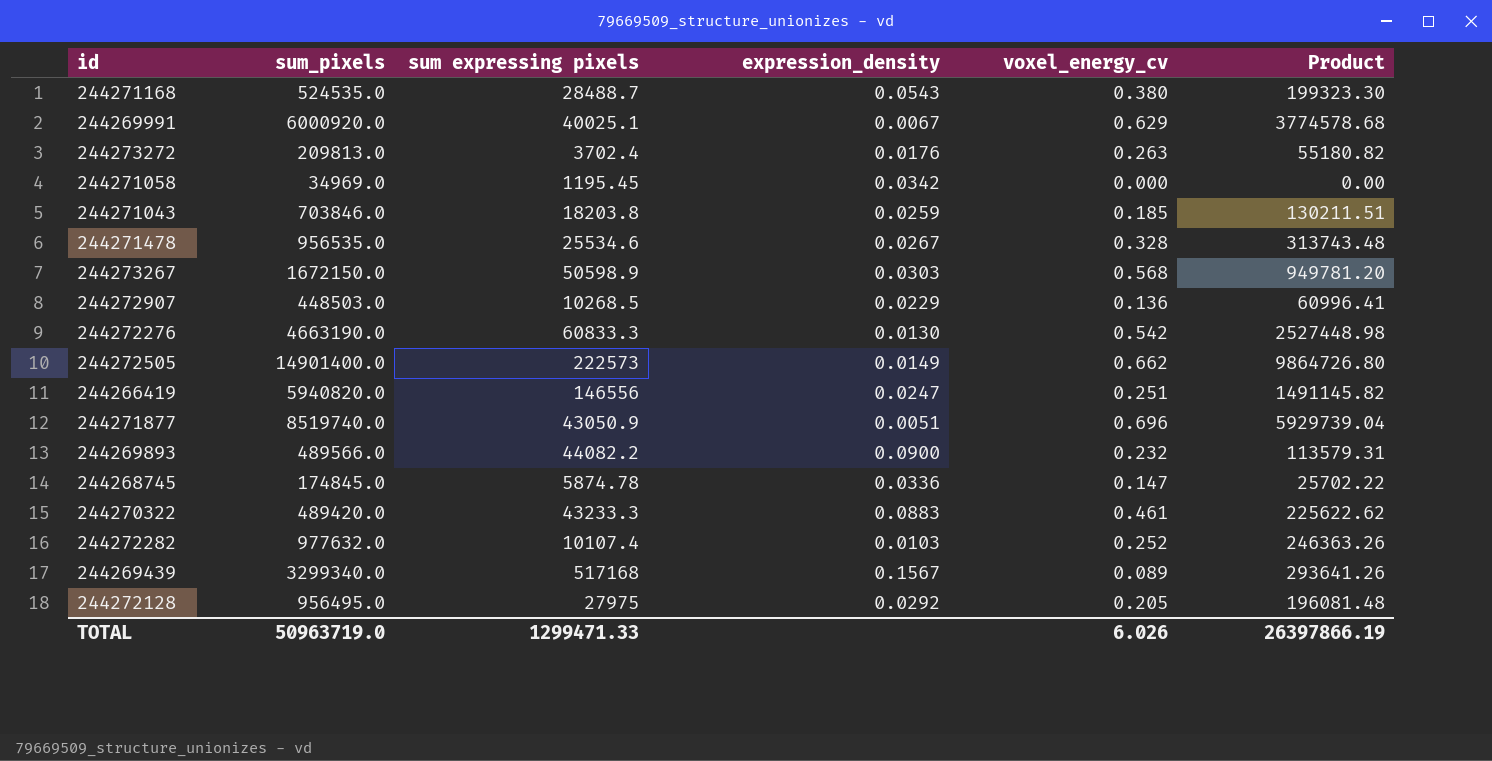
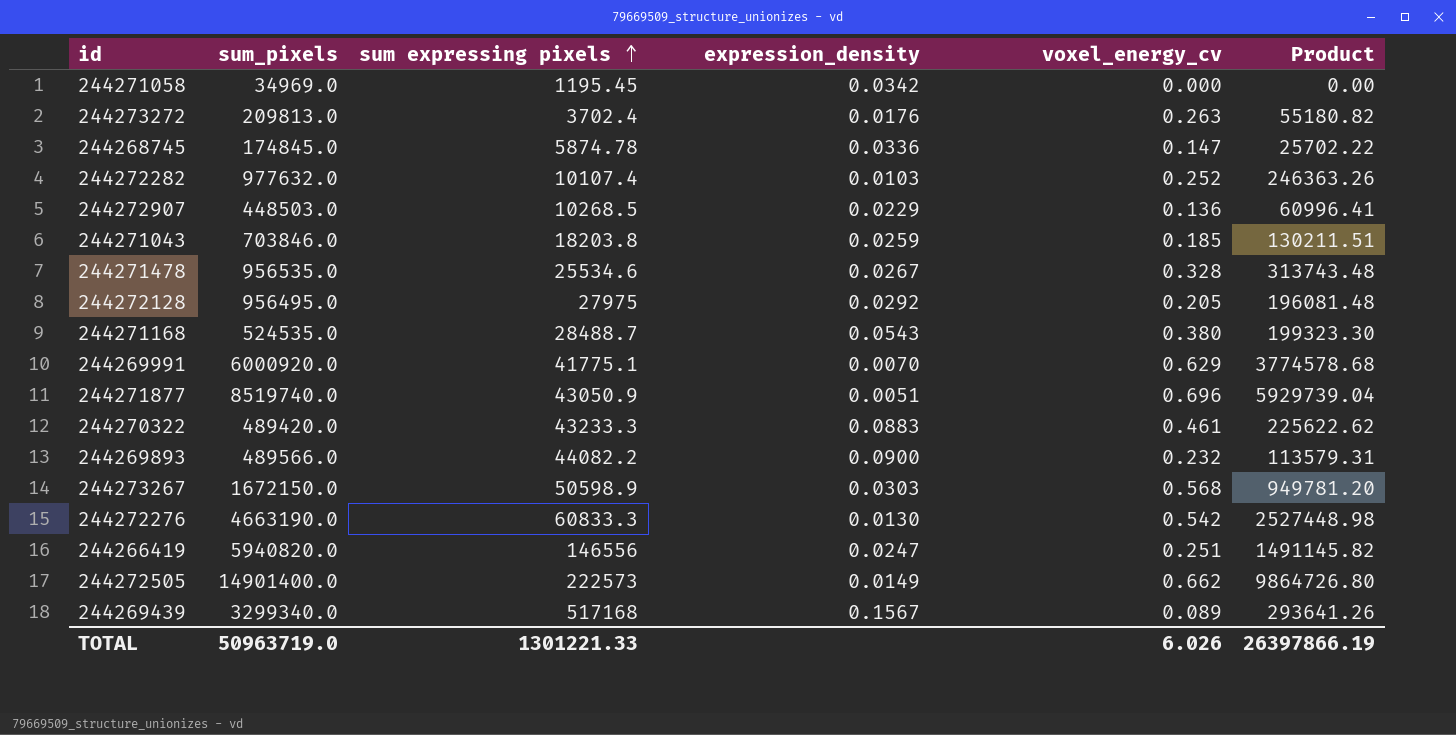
row order: none -> sum expressing pixels ascending
244269991 | sum expressing pixels: 40025.1 -> 41775.1
244269991 | expression_density: 0.0067 -> 0.0070
TOTAL | sum expressing pixels: 1299471.33 -> 1301221.33

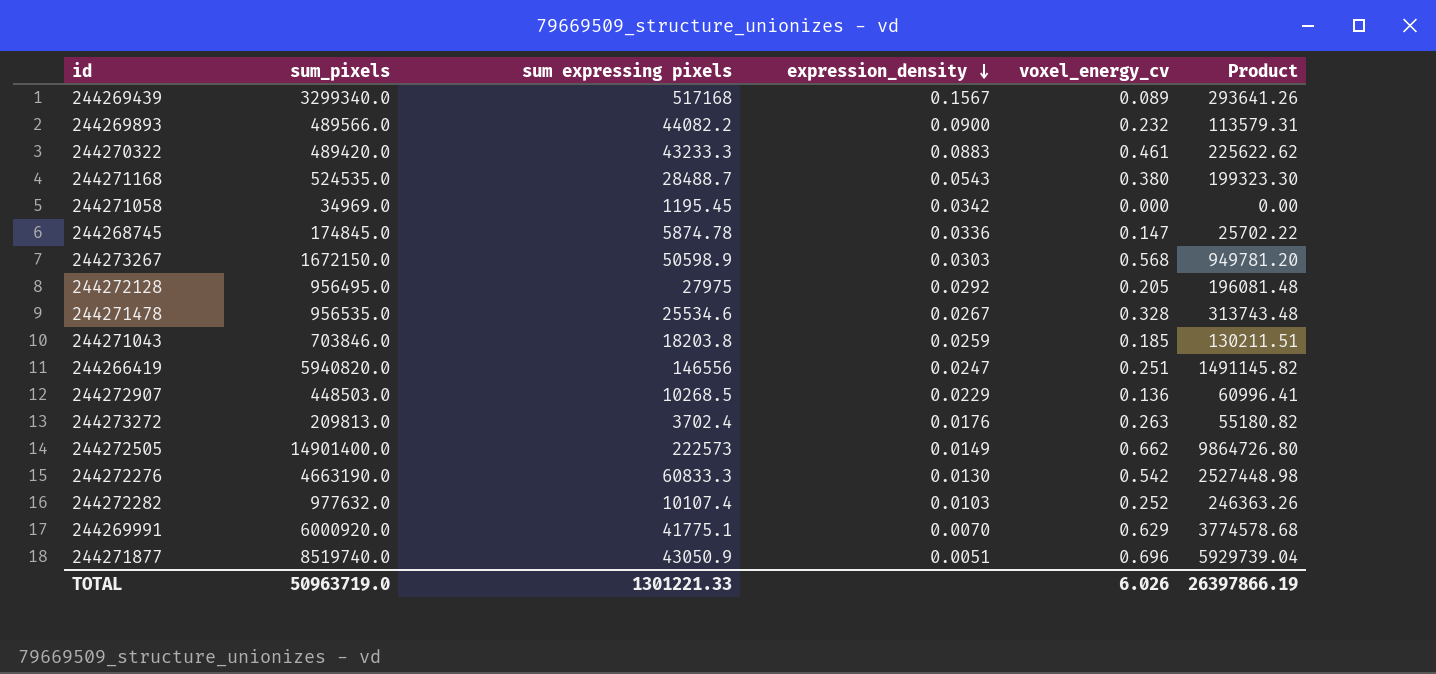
row order: sum expressing pixels ascending -> expression_density descending

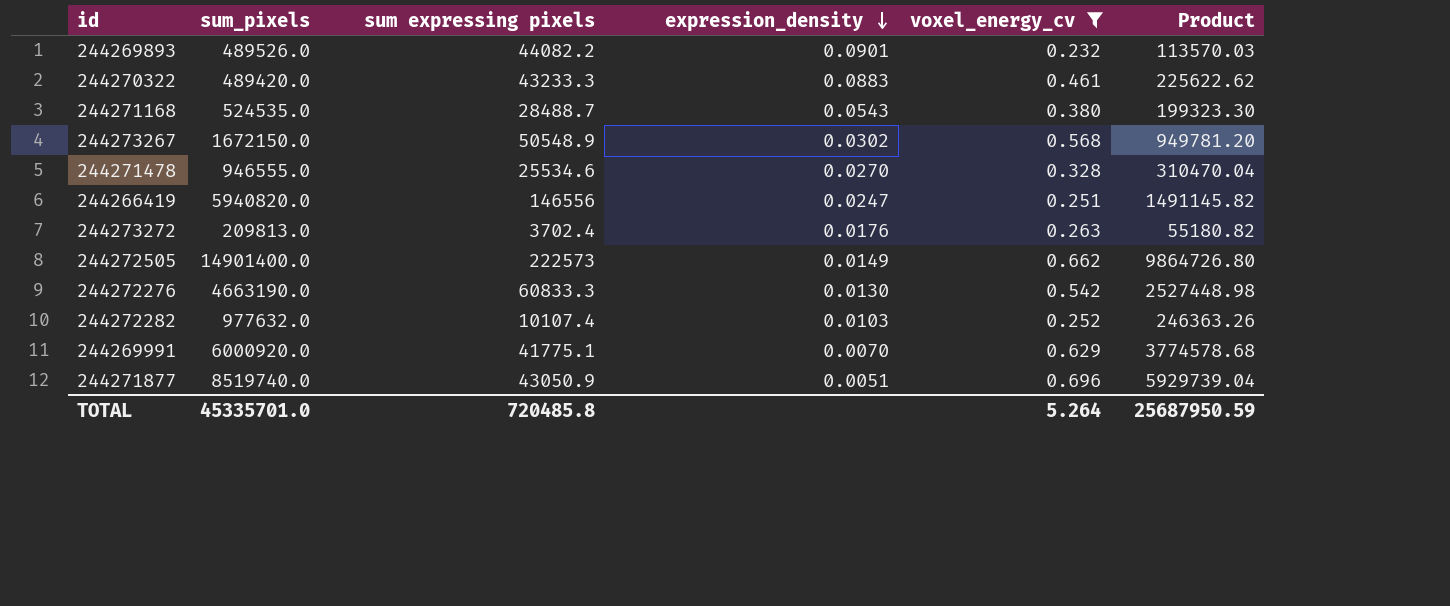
filter: none -> voxel_energy_cv >= 0.232
244269893 | sum_pixels: 489566.0 -> 489526.0
244269893 | expression_density: 0.0900 -> 0.0901
244269893 | Product: 113579.31 -> 113570.03
244273267 | sum expressing pixels: 50598.9 -> 50548.9
244273267 | expression_density: 0.0303 -> 0.0302
244271478 | sum_pixels: 956535.0 -> 946555.0
244271478 | expression_density: 0.0267 -> 0.0270
244271478 | Product: 313743.48 -> 310470.04
TOTAL | sum_pixels: 50963719.0 -> 45335701.0
TOTAL | sum expressing pixels: 1301221.33 -> 720485.8
TOTAL | voxel_energy_cv: 6.026 -> 5.264
TOTAL | Product: 26397866.19 -> 25687950.59

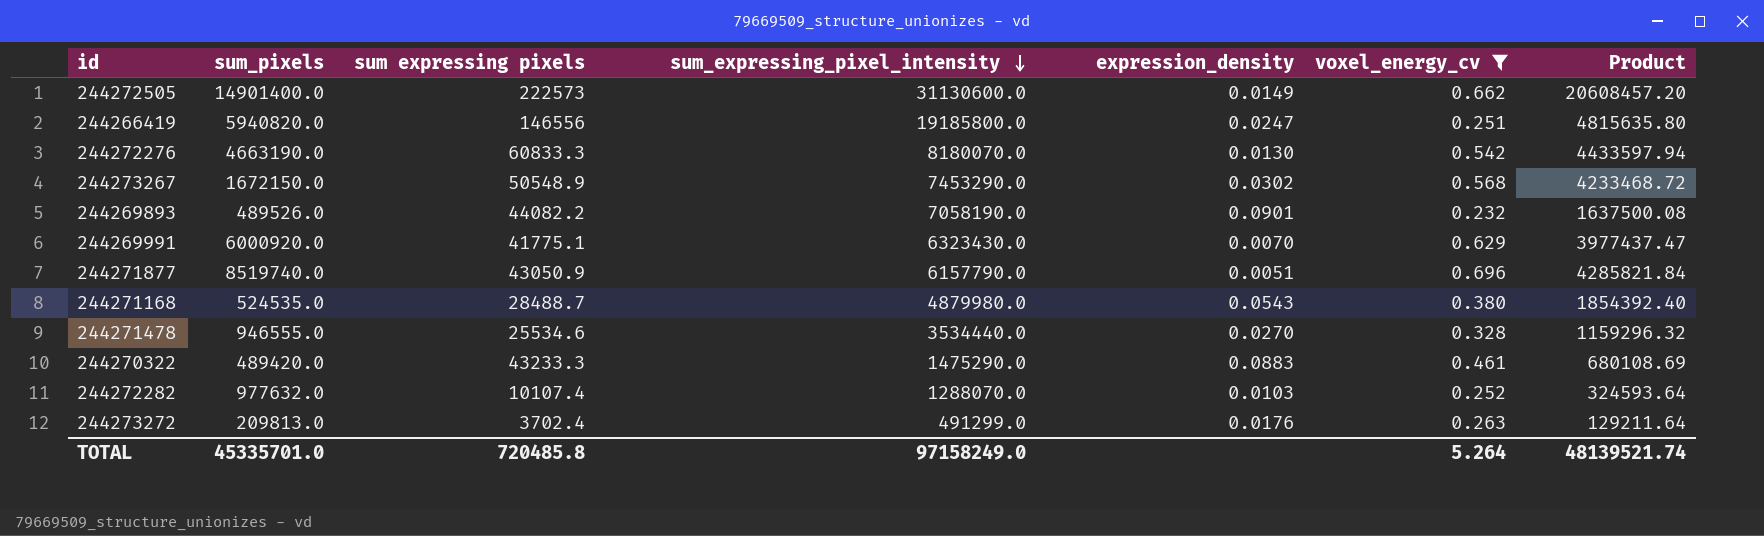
row order: expression_density descending -> sum_expressing_pixel_intensity descending
column sum_expressing_pixel_intensity | position: none -> 4
column Product | formula: [sum_pixels] * [voxel_energy_cv] -> [sum_expressing_pixel_intensity] * [voxel_energy_cv]
TOTAL | Product: 25687950.59 -> 48139521.74

